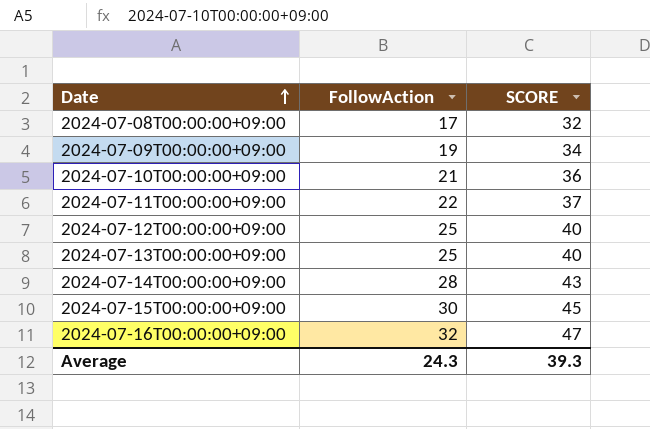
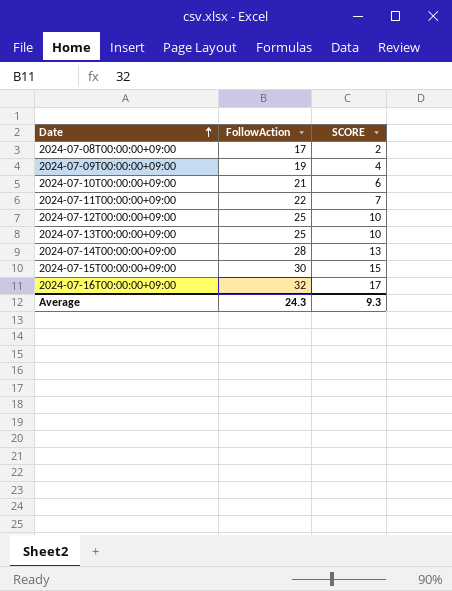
column SCORE | formula: [FollowAction] + 15 -> [FollowAction] - 15
Average | SCORE: 39.3 -> 9.3

